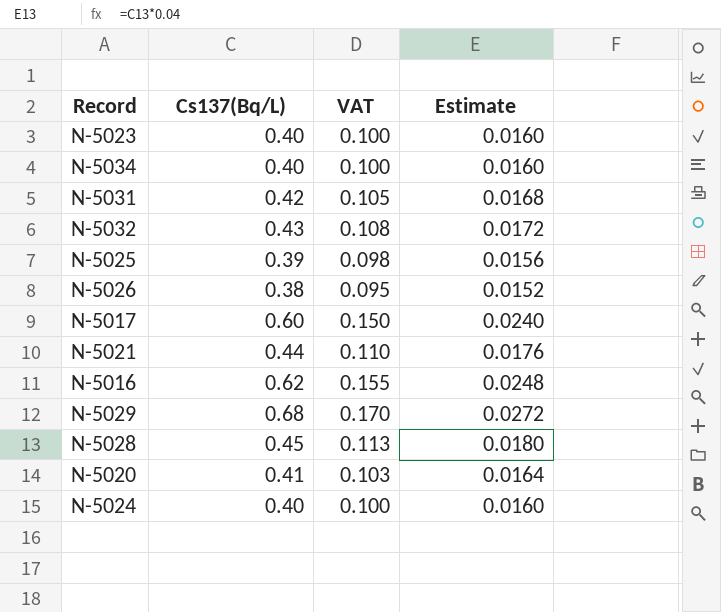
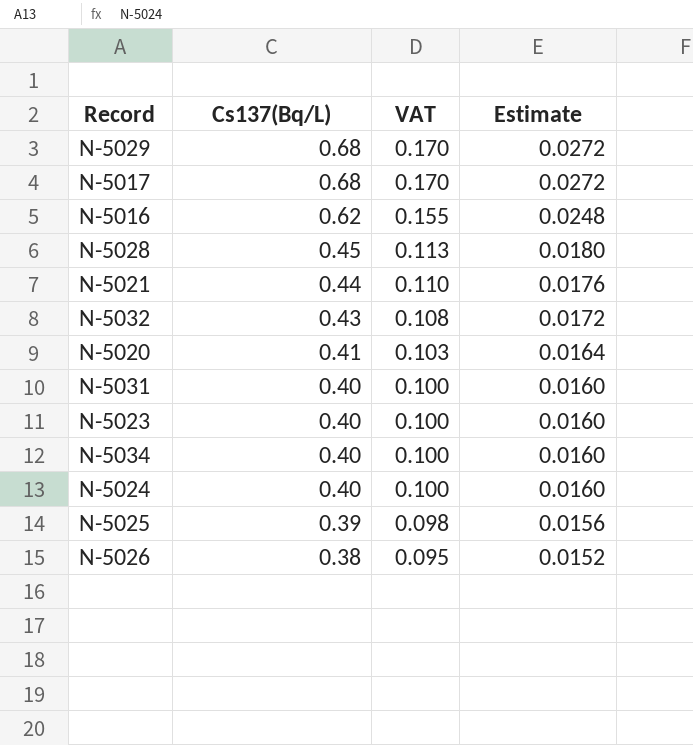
row order: none -> Cs137(Bq/L) descending
N-5017 | Cs137(Bq/L): 0.60 -> 0.68
N-5017 | VAT: 0.150 -> 0.170
N-5017 | Estimate: 0.0240 -> 0.0272
N-5031 | Cs137(Bq/L): 0.42 -> 0.40
N-5031 | VAT: 0.105 -> 0.100
N-5031 | Estimate: 0.0168 -> 0.0160

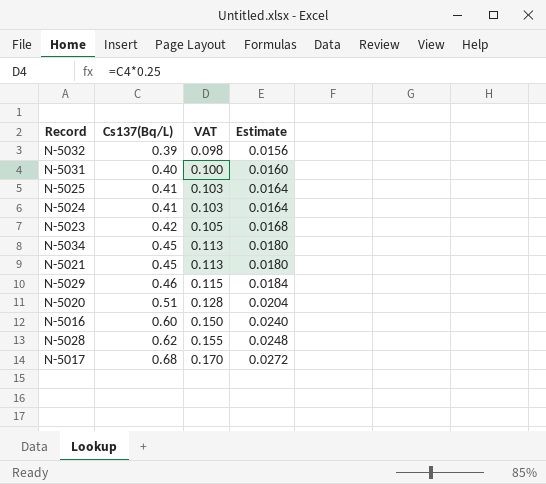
row order: Cs137(Bq/L) descending -> Cs137(Bq/L) ascending
row N-5026: 0.38 | 0.095 | 0.0152 -> none
N-5032 | Cs137(Bq/L): 0.43 -> 0.39
N-5032 | VAT: 0.108 -> 0.098
N-5032 | Estimate: 0.0172 -> 0.0156
N-5025 | Cs137(Bq/L): 0.39 -> 0.41
N-5025 | VAT: 0.098 -> 0.103
N-5025 | Estimate: 0.0156 -> 0.0164
N-5024 | Cs137(Bq/L): 0.40 -> 0.41
N-5024 | VAT: 0.100 -> 0.103
N-5024 | Estimate: 0.0160 -> 0.0164
N-5023 | Cs137(Bq/L): 0.40 -> 0.42
N-5023 | VAT: 0.100 -> 0.105
N-5023 | Estimate: 0.0160 -> 0.0168
N-5034 | Cs137(Bq/L): 0.40 -> 0.45
N-5034 | VAT: 0.100 -> 0.113
N-5034 | Estimate: 0.0160 -> 0.0180
N-5021 | Cs137(Bq/L): 0.44 -> 0.45
N-5021 | VAT: 0.110 -> 0.113
N-5021 | Estimate: 0.0176 -> 0.0180
N-5029 | Cs137(Bq/L): 0.68 -> 0.46
N-5029 | VAT: 0.170 -> 0.115
N-5029 | Estimate: 0.0272 -> 0.0184
N-5020 | Cs137(Bq/L): 0.41 -> 0.51
N-5020 | VAT: 0.103 -> 0.128
N-5020 | Estimate: 0.0164 -> 0.0204
N-5016 | Cs137(Bq/L): 0.62 -> 0.60
N-5016 | VAT: 0.155 -> 0.150
N-5016 | Estimate: 0.0248 -> 0.0240
N-5028 | Cs137(Bq/L): 0.45 -> 0.62
N-5028 | VAT: 0.113 -> 0.155
N-5028 | Estimate: 0.0180 -> 0.0248

